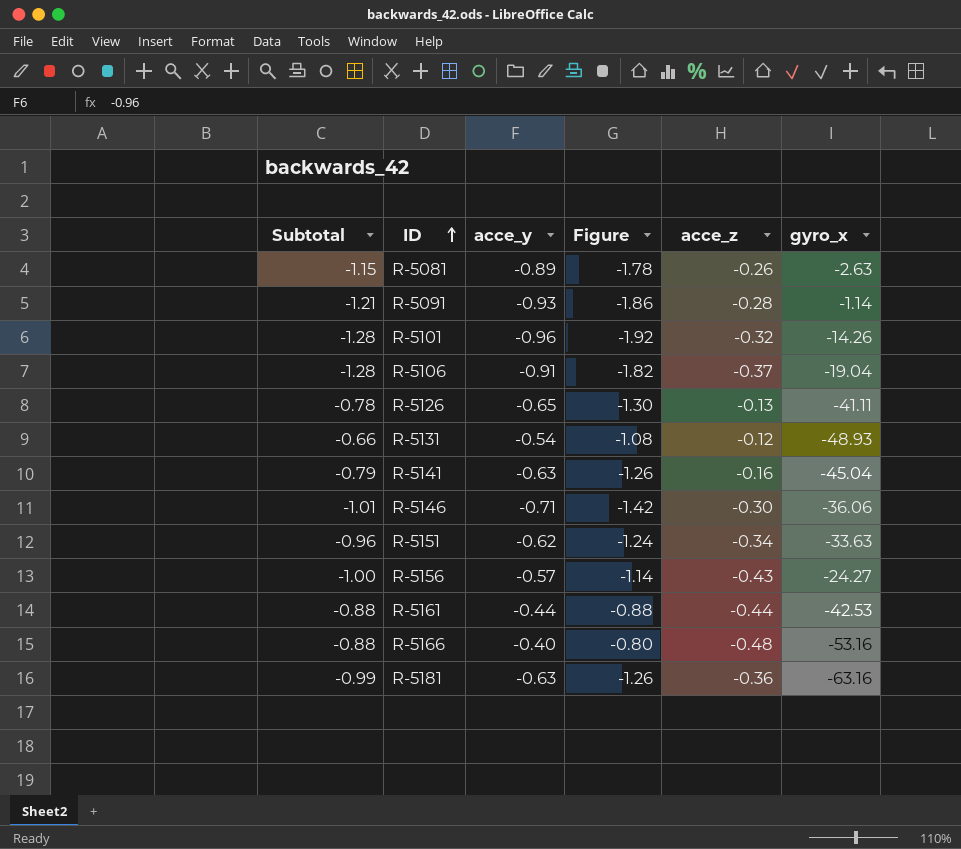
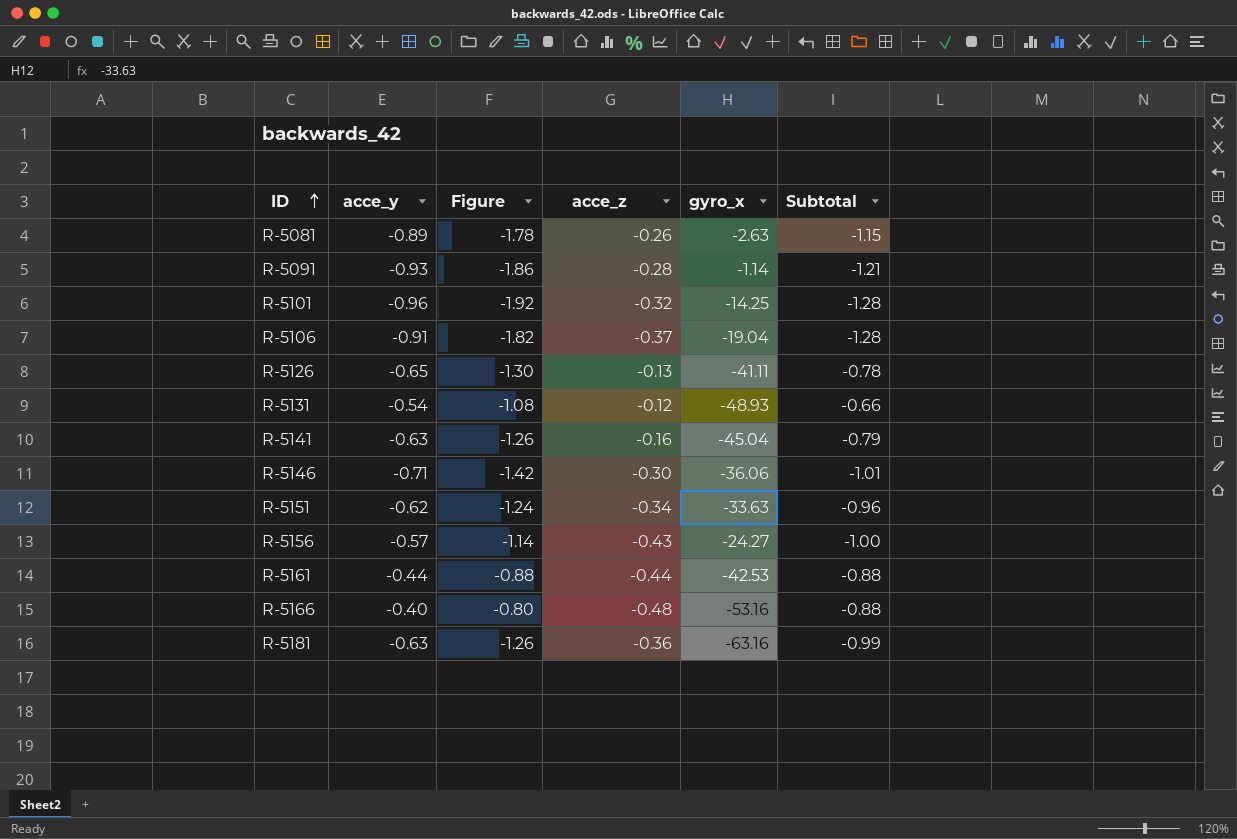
column Subtotal | position: 1 -> 6
R-5101 | gyro_x: -14.26 -> -14.25

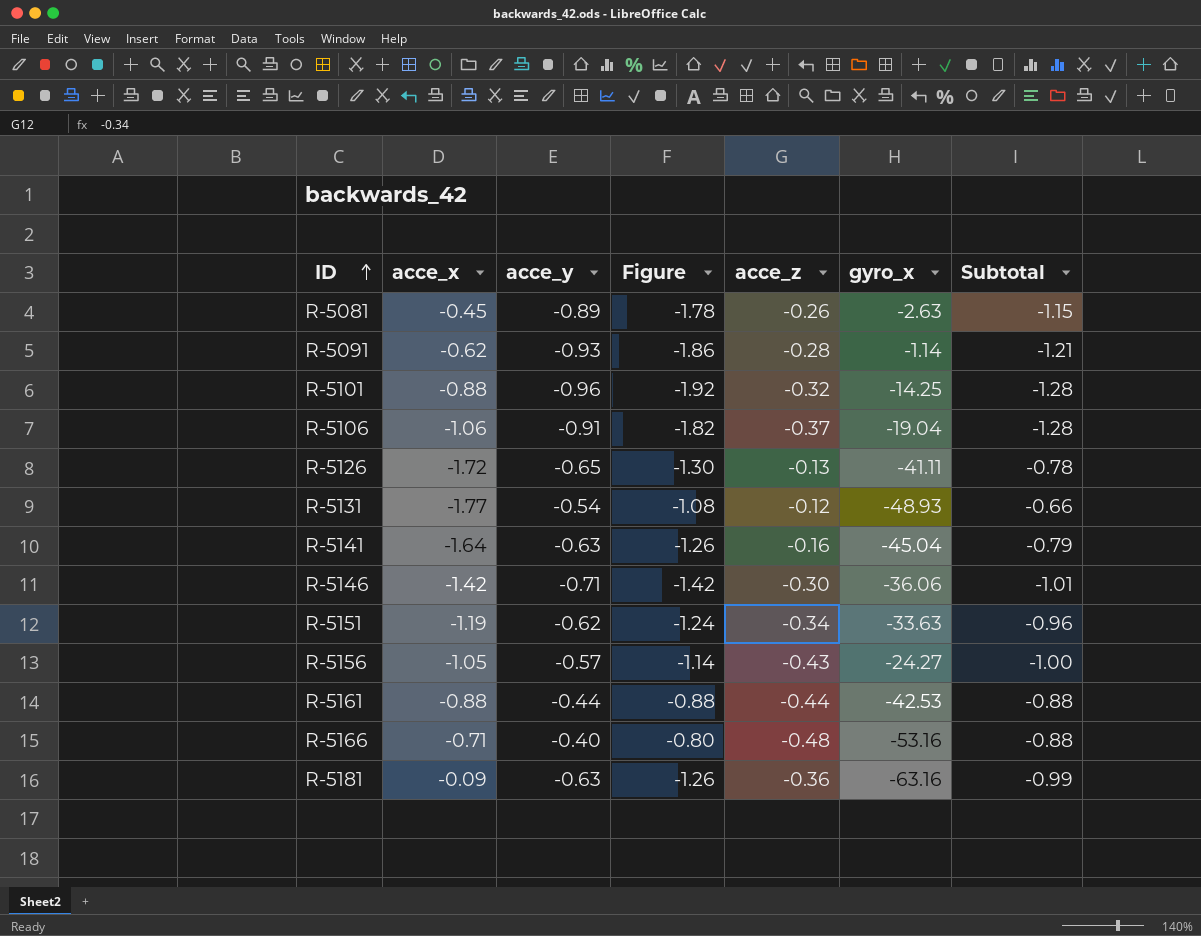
column acce_x | position: none -> 2

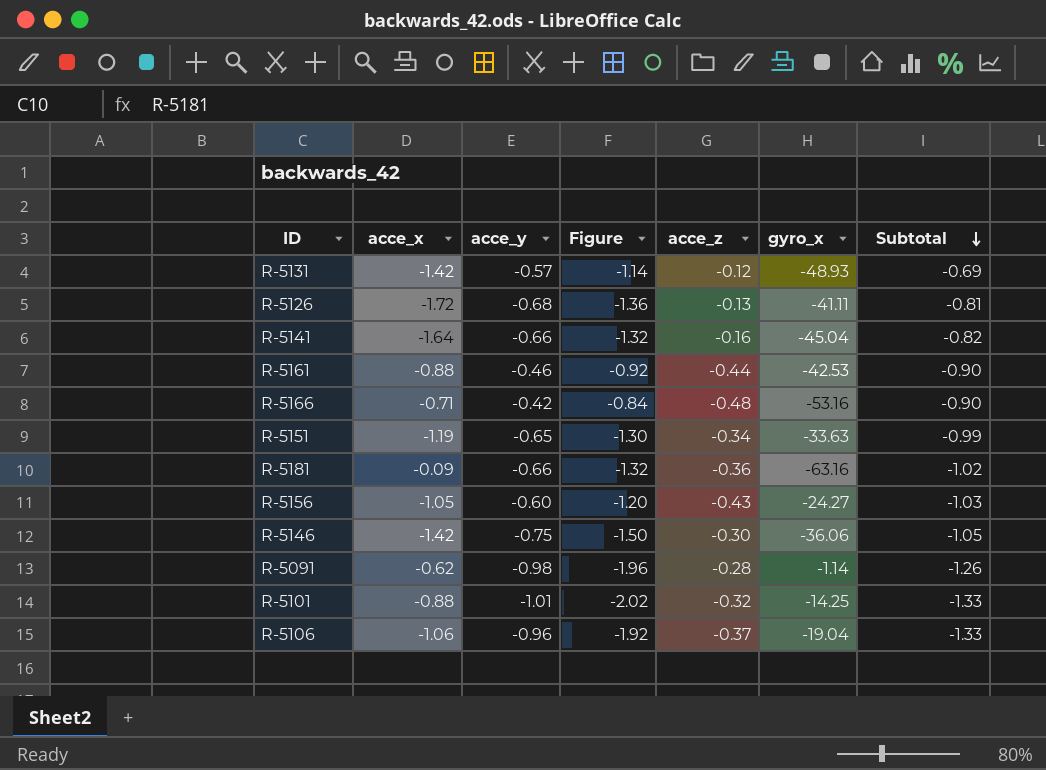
row order: ID ascending -> Subtotal descending
row R-5081: -0.45 | -0.89 | -1.78 | -0.26 | -2.63 | -1.15 -> none
R-5131 | acce_x: -1.77 -> -1.42
R-5131 | acce_y: -0.54 -> -0.57
R-5131 | Figure: -1.08 -> -1.14
R-5131 | Subtotal: -0.66 -> -0.69
R-5126 | acce_y: -0.65 -> -0.68
R-5126 | Figure: -1.30 -> -1.36
R-5126 | Subtotal: -0.78 -> -0.81
R-5141 | acce_y: -0.63 -> -0.66
R-5141 | Figure: -1.26 -> -1.32
R-5141 | Subtotal: -0.79 -> -0.82
R-5161 | acce_y: -0.44 -> -0.46
R-5161 | Figure: -0.88 -> -0.92
R-5161 | Subtotal: -0.88 -> -0.90
R-5166 | acce_y: -0.40 -> -0.42
R-5166 | Figure: -0.80 -> -0.84
R-5166 | Subtotal: -0.88 -> -0.90
R-5151 | acce_y: -0.62 -> -0.65
R-5151 | Figure: -1.24 -> -1.30
R-5151 | Subtotal: -0.96 -> -0.99
R-5181 | acce_y: -0.63 -> -0.66
R-5181 | Figure: -1.26 -> -1.32
R-5181 | Subtotal: -0.99 -> -1.02
R-5156 | acce_y: -0.57 -> -0.60
R-5156 | Figure: -1.14 -> -1.20
R-5156 | Subtotal: -1.00 -> -1.03
R-5146 | acce_y: -0.71 -> -0.75
R-5146 | Figure: -1.42 -> -1.50
R-5146 | Subtotal: -1.01 -> -1.05
R-5091 | acce_y: -0.93 -> -0.98
R-5091 | Figure: -1.86 -> -1.96
R-5091 | Subtotal: -1.21 -> -1.26
R-5101 | acce_y: -0.96 -> -1.01
R-5101 | Figure: -1.92 -> -2.02
R-5101 | Subtotal: -1.28 -> -1.33
R-5106 | acce_y: -0.91 -> -0.96
R-5106 | Figure: -1.82 -> -1.92
R-5106 | Subtotal: -1.28 -> -1.33

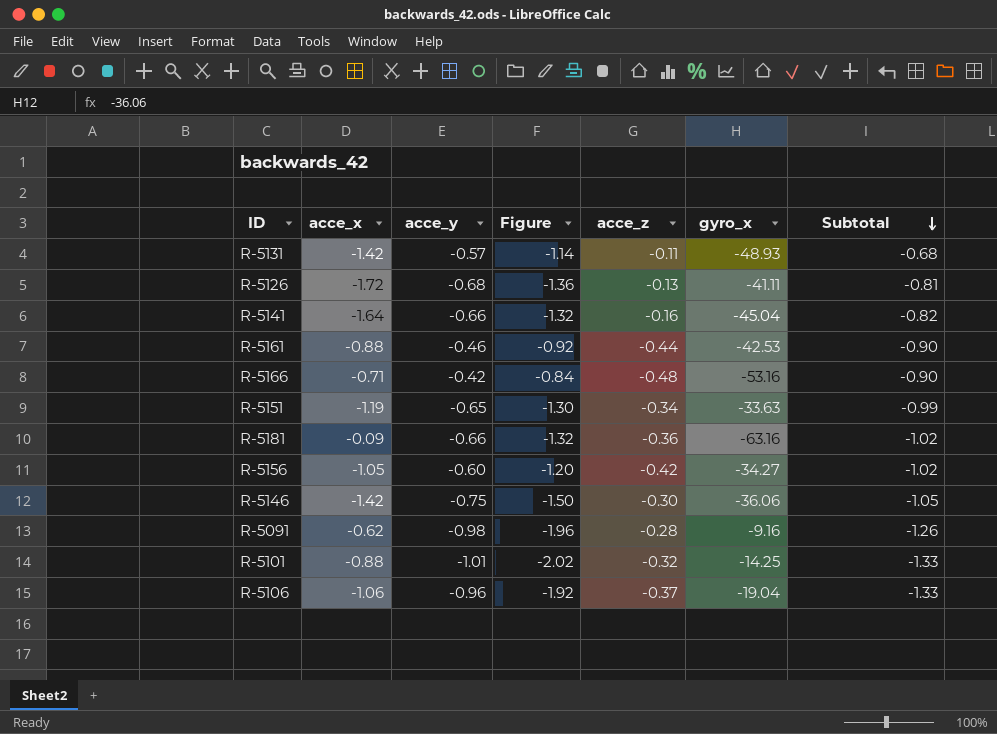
R-5131 | acce_z: -0.12 -> -0.11
R-5131 | Subtotal: -0.69 -> -0.68
R-5156 | acce_z: -0.43 -> -0.42
R-5156 | gyro_x: -24.27 -> -34.27
R-5156 | Subtotal: -1.03 -> -1.02
R-5091 | gyro_x: -1.14 -> -9.16

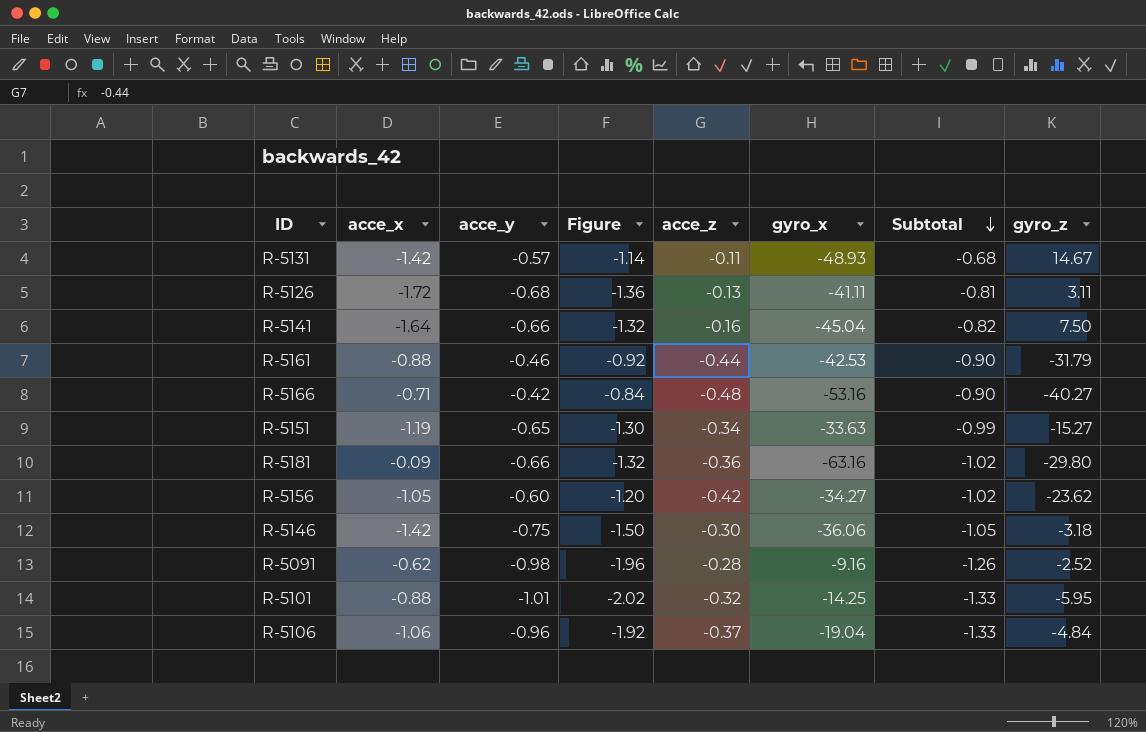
column gyro_z | position: none -> 8

